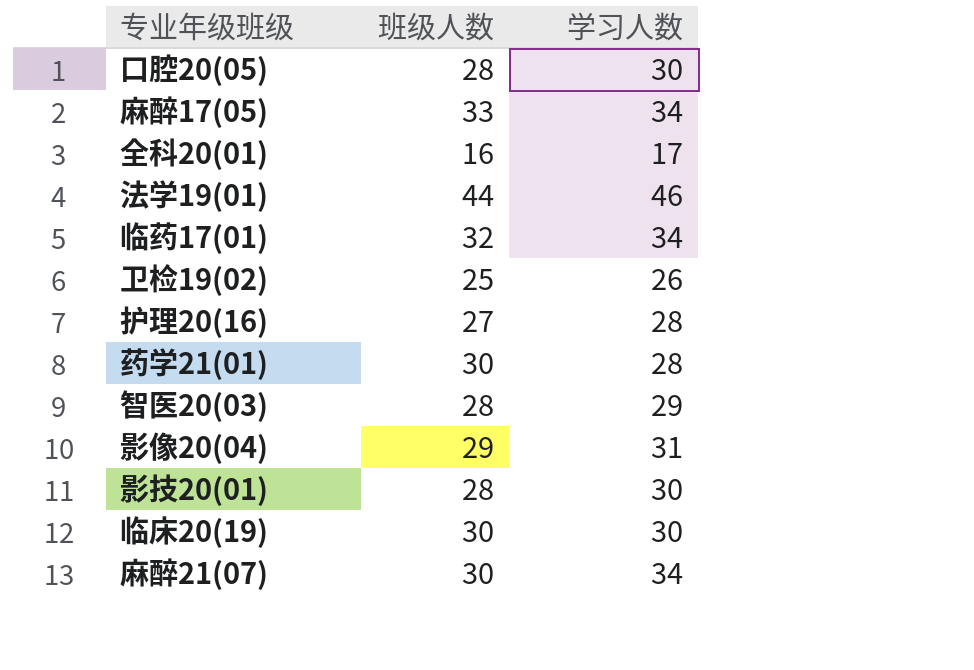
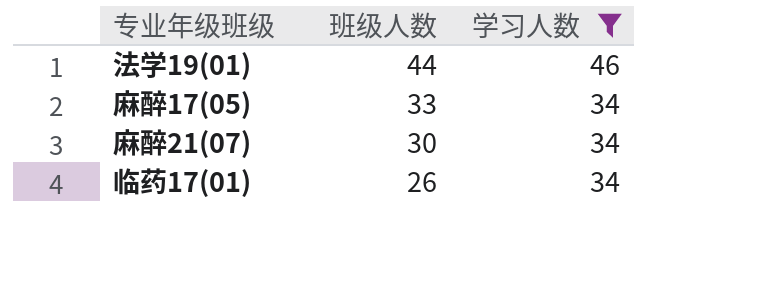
filter: none -> 学习人数 >= 34
row order: none -> 班级人数 descending
临药17(01) | 班级人数: 32 -> 26

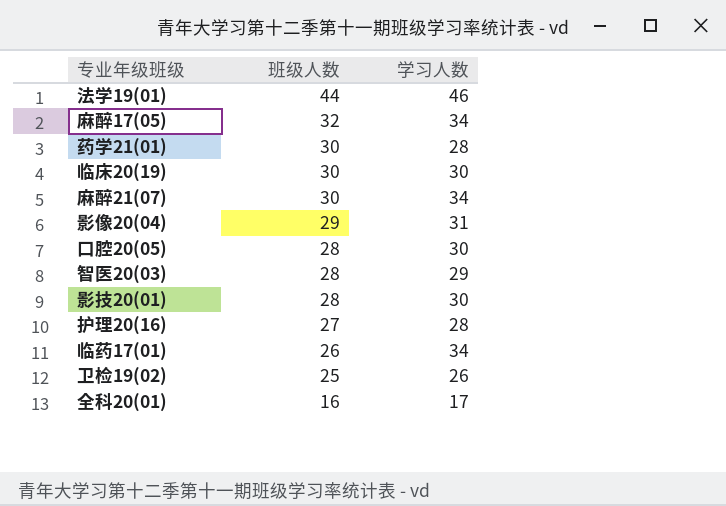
filter: 学习人数 >= 34 -> none
麻醉17(05) | 班级人数: 33 -> 32

